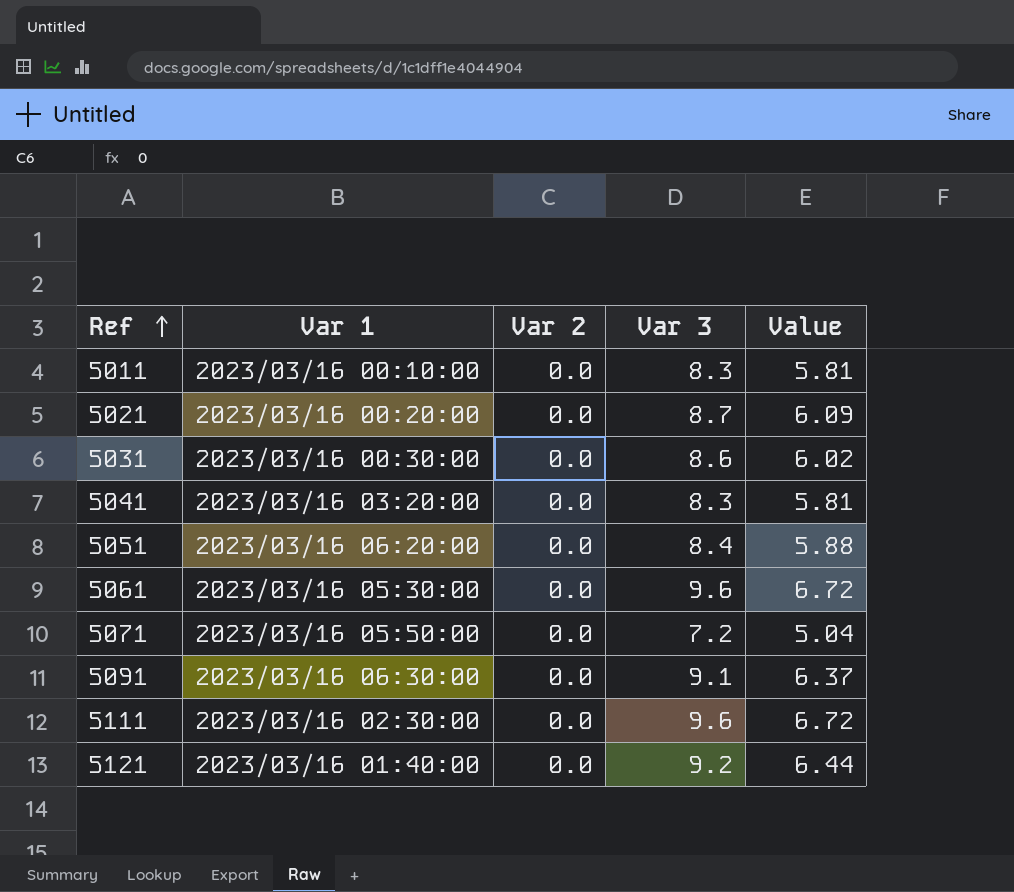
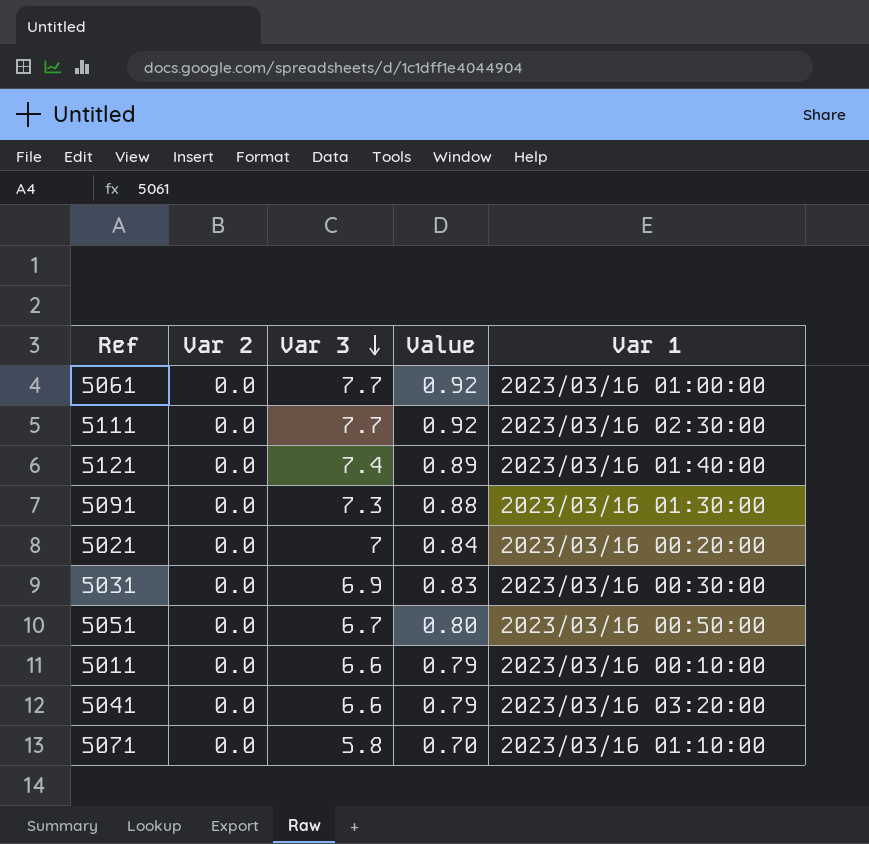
row order: Ref ascending -> Var 3 descending
column Value | formula: [Var 3] * 0.7 -> [Var 3] * 0.12
column Var 1 | position: 2 -> 5
5061 | Var 3: 9.6 -> 7.7
5061 | Var 1: 2023/03/16 05:30:00 -> 2023/03/16 01:00:00
5111 | Var 3: 9.6 -> 7.7
5121 | Var 3: 9.2 -> 7.4
5091 | Var 3: 9.1 -> 7.3
5091 | Var 1: 2023/03/16 06:30:00 -> 2023/03/16 01:30:00
5021 | Var 3: 8.7 -> 7
5031 | Var 3: 8.6 -> 6.9
5051 | Var 3: 8.4 -> 6.7
5051 | Var 1: 2023/03/16 06:20:00 -> 2023/03/16 00:50:00
5011 | Var 3: 8.3 -> 6.6
5041 | Var 3: 8.3 -> 6.6
5071 | Var 3: 7.2 -> 5.8
5071 | Var 1: 2023/03/16 05:50:00 -> 2023/03/16 01:10:00

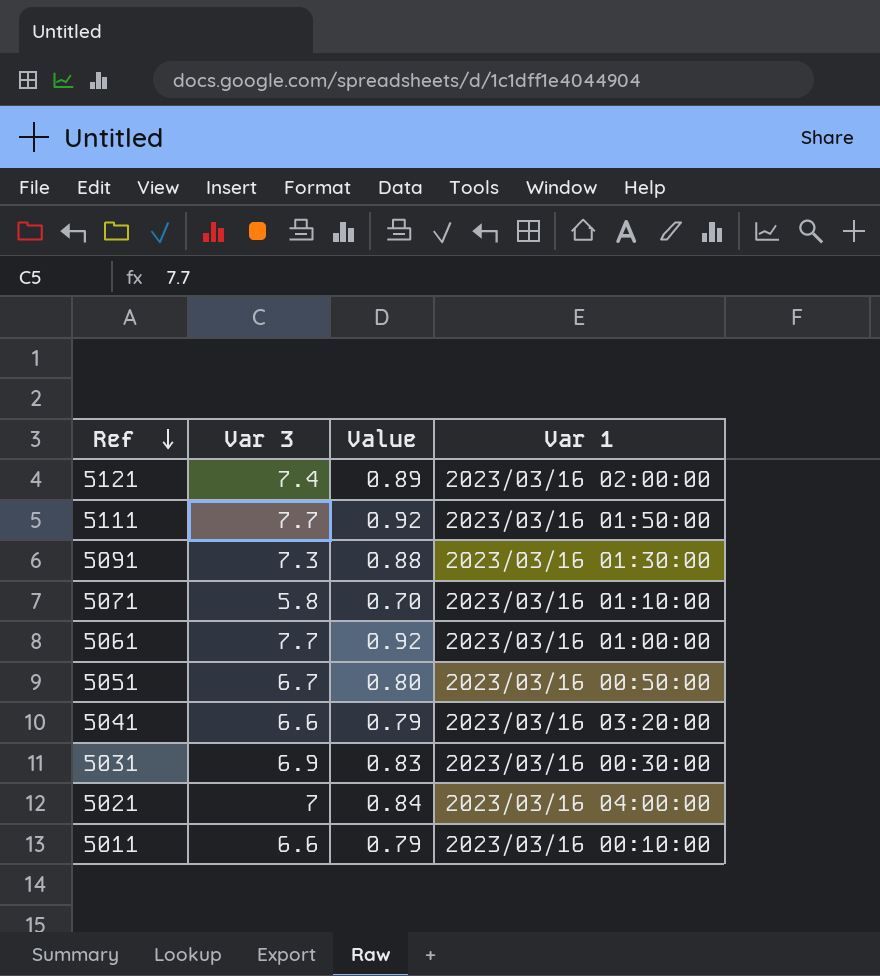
row order: Var 3 descending -> Ref descending
column Var 2 | position: 2 -> none
5121 | Var 1: 2023/03/16 01:40:00 -> 2023/03/16 02:00:00
5111 | Var 1: 2023/03/16 02:30:00 -> 2023/03/16 01:50:00
5021 | Var 1: 2023/03/16 00:20:00 -> 2023/03/16 04:00:00

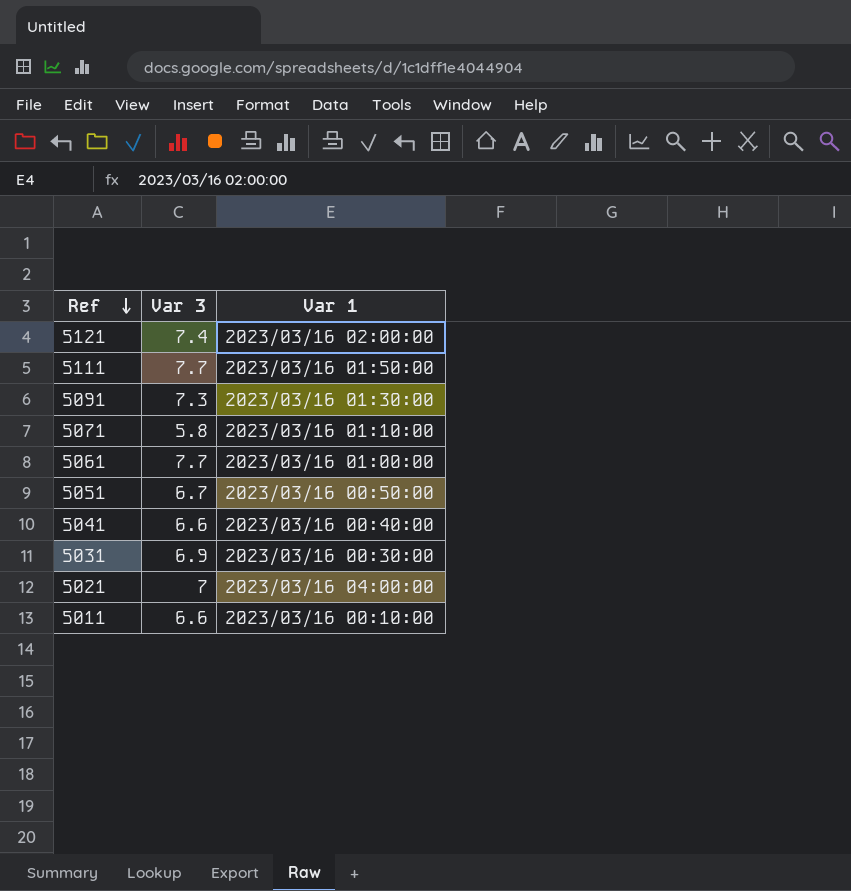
column Value | formula: [Var 3] * 0.12 -> none
5041 | Var 1: 2023/03/16 03:20:00 -> 2023/03/16 00:40:00

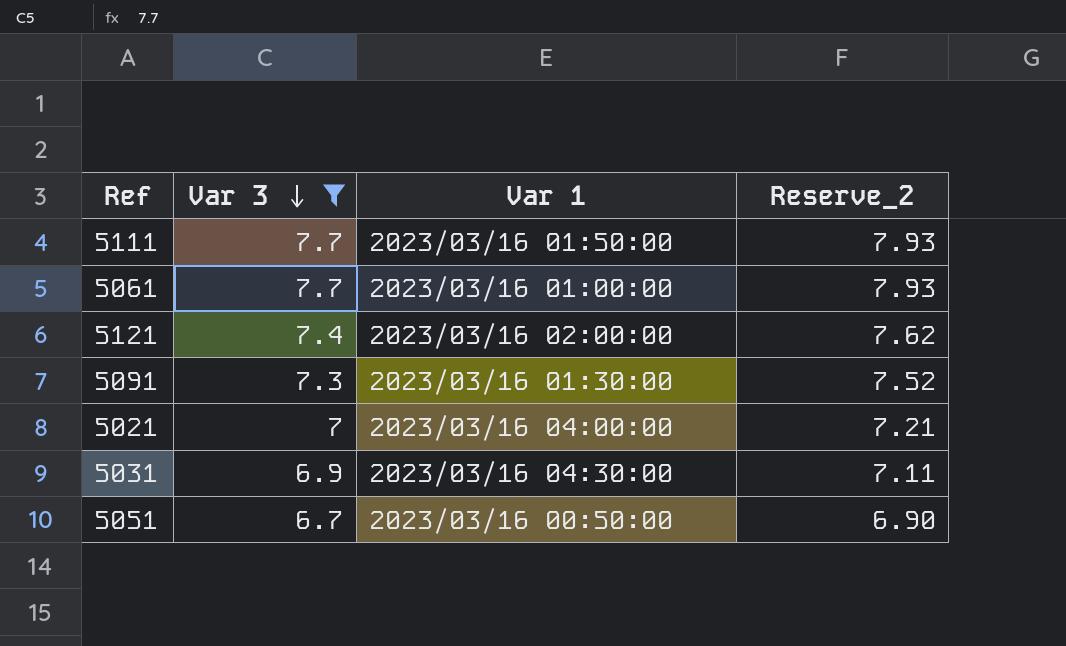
filter: none -> Var 3 >= 6.7
row order: Ref descending -> Var 3 descending
column Reserve_2 | formula: none -> [Var 3] * 1.03
5031 | Var 1: 2023/03/16 00:30:00 -> 2023/03/16 04:30:00

